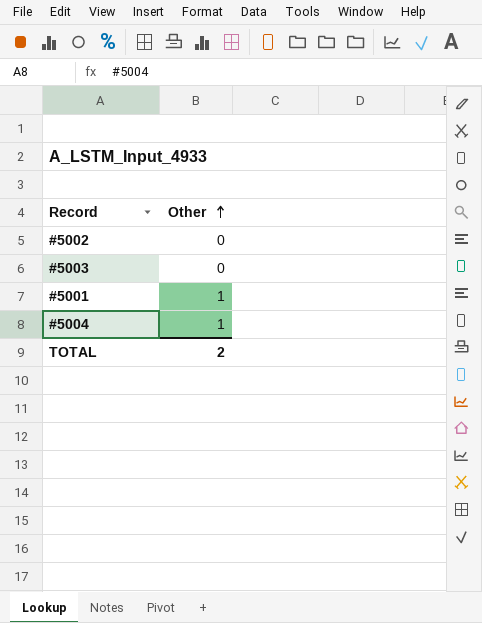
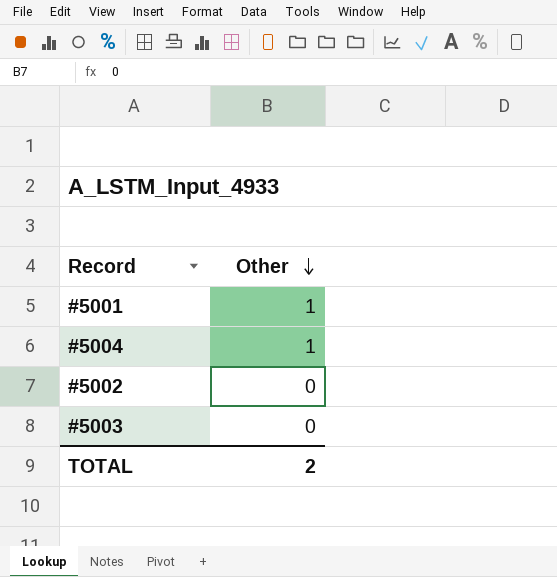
row order: Other ascending -> Other descending

